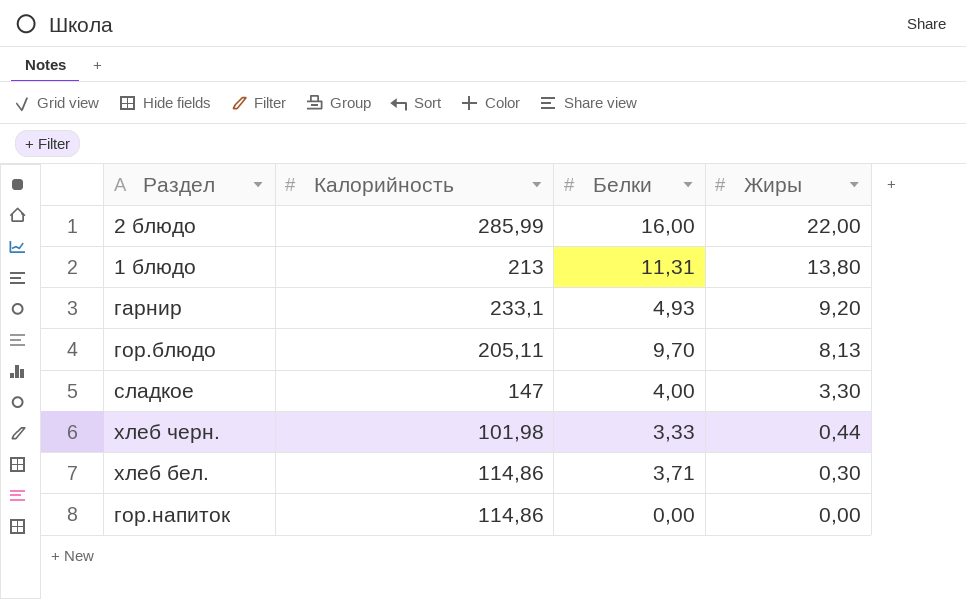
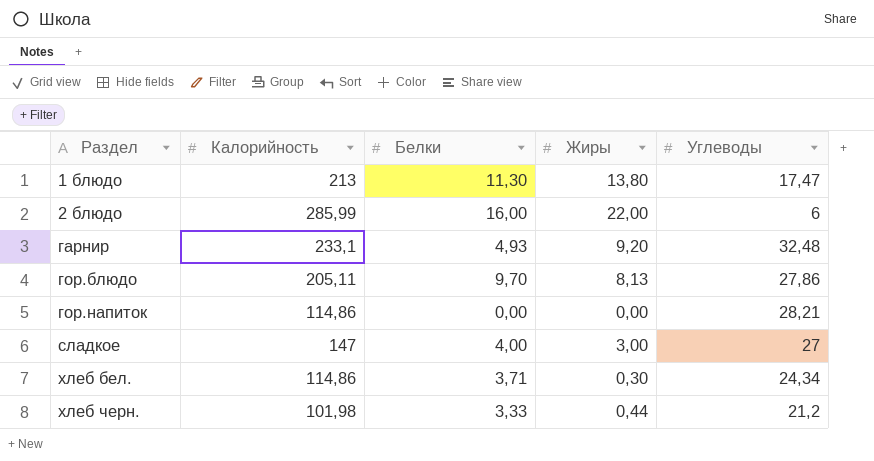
row order: Жиры descending -> Раздел ascending
column Углеводы | position: none -> 5
1 блюдо | Белки: 11,31 -> 11,30
сладкое | Жиры: 3,30 -> 3,00

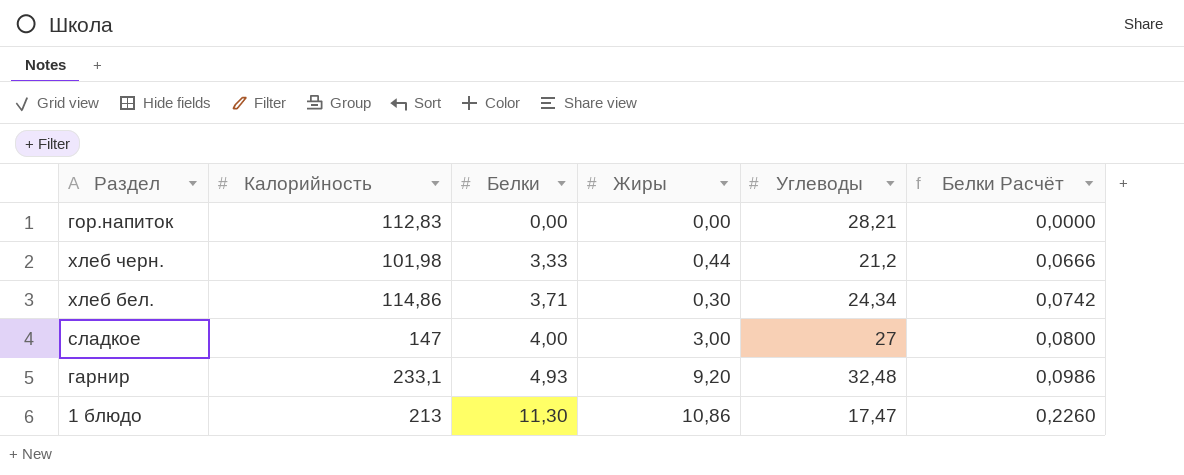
row order: Раздел ascending -> Белки ascending
column Белки Расчёт | formula: none -> [Белки] * 0,02
row 2 блюдо: 285,99 | 16,00 | 22,00 | 6 -> none
row гор.блюдо: 205,11 | 9,70 | 8,13 | 27,86 -> none
гор.напиток | Калорийность: 114,86 -> 112,83
1 блюдо | Жиры: 13,80 -> 10,86

